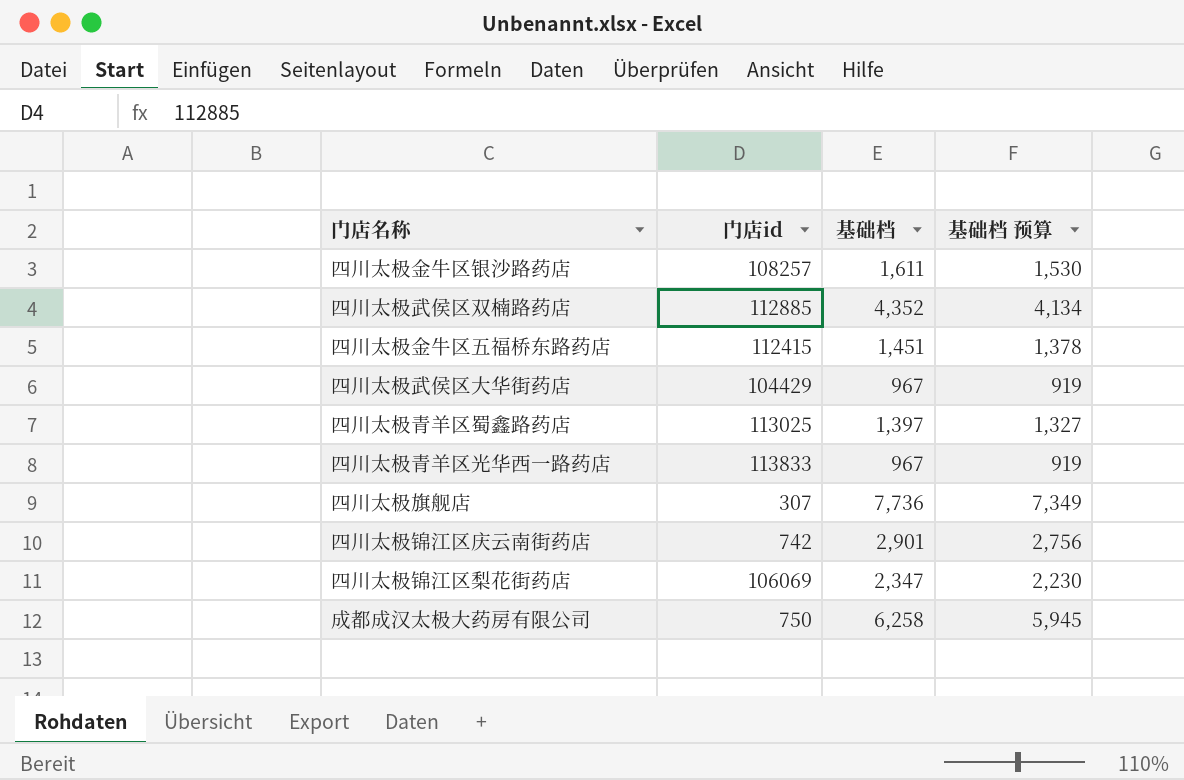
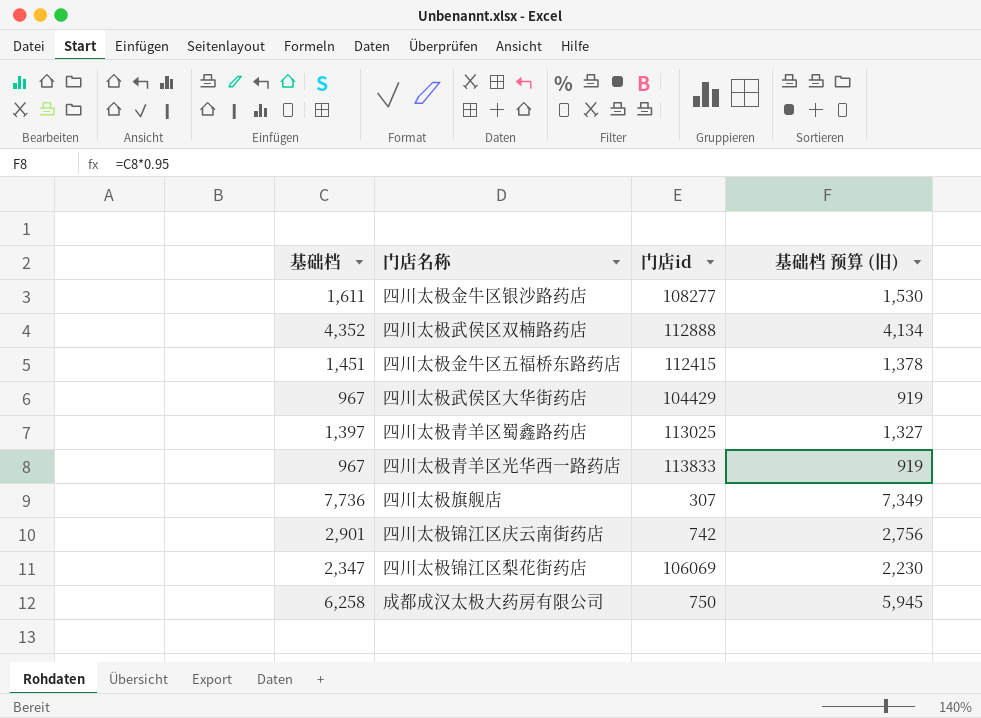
column 基础档 | position: 3 -> 1
column name: 基础档 预算 -> 基础档 预算 (旧)
四川太极金牛区银沙路药店 | 门店id: 108257 -> 108277
四川太极武侯区双楠路药店 | 门店id: 112885 -> 112888

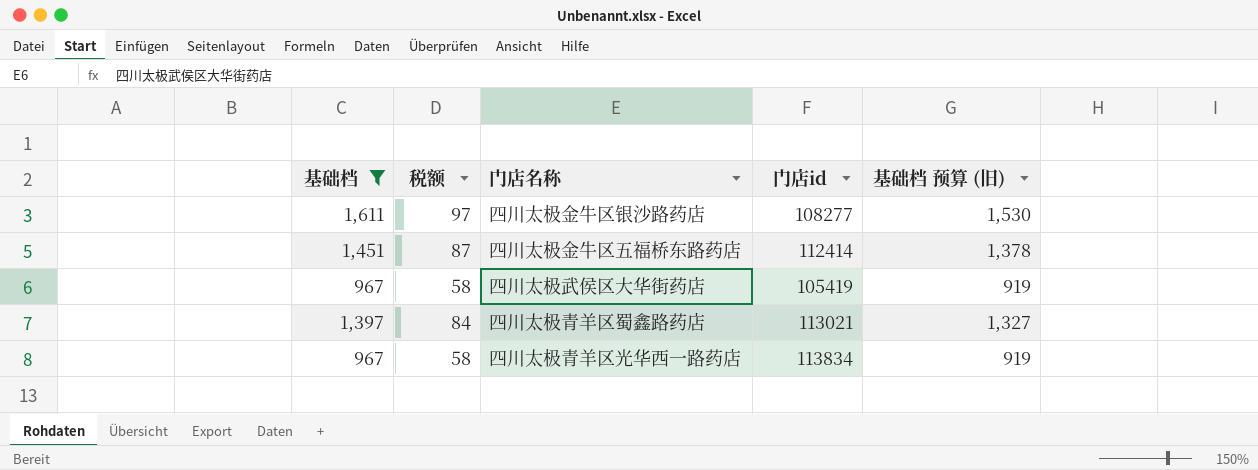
filter: none -> 基础档 <= 1,611
column 税额 | formula: none -> [基础档] * 0.06
四川太极金牛区五福桥东路药店 | 门店id: 112415 -> 112414
四川太极武侯区大华街药店 | 门店id: 104429 -> 105419
四川太极青羊区蜀鑫路药店 | 门店id: 113025 -> 113021
四川太极青羊区光华西一路药店 | 门店id: 113833 -> 113834

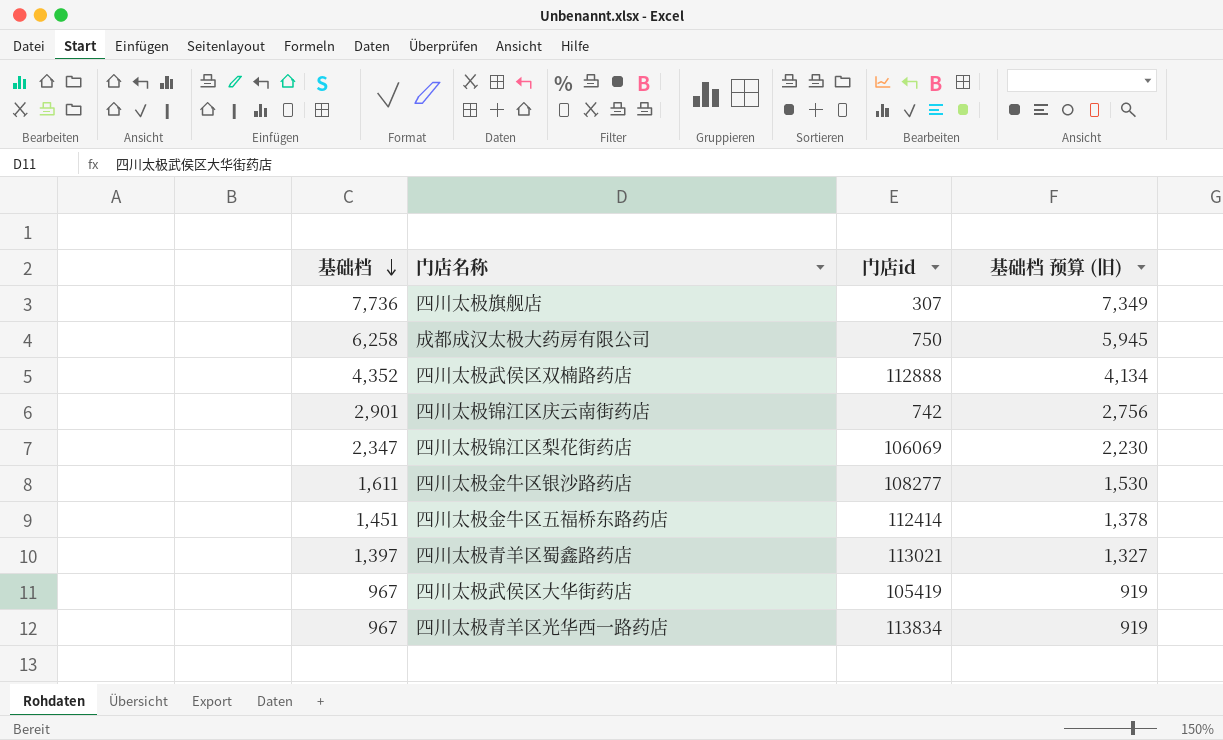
filter: 基础档 <= 1,611 -> none
row order: none -> 基础档 descending
column 税额 | formula: [基础档] * 0.06 -> none

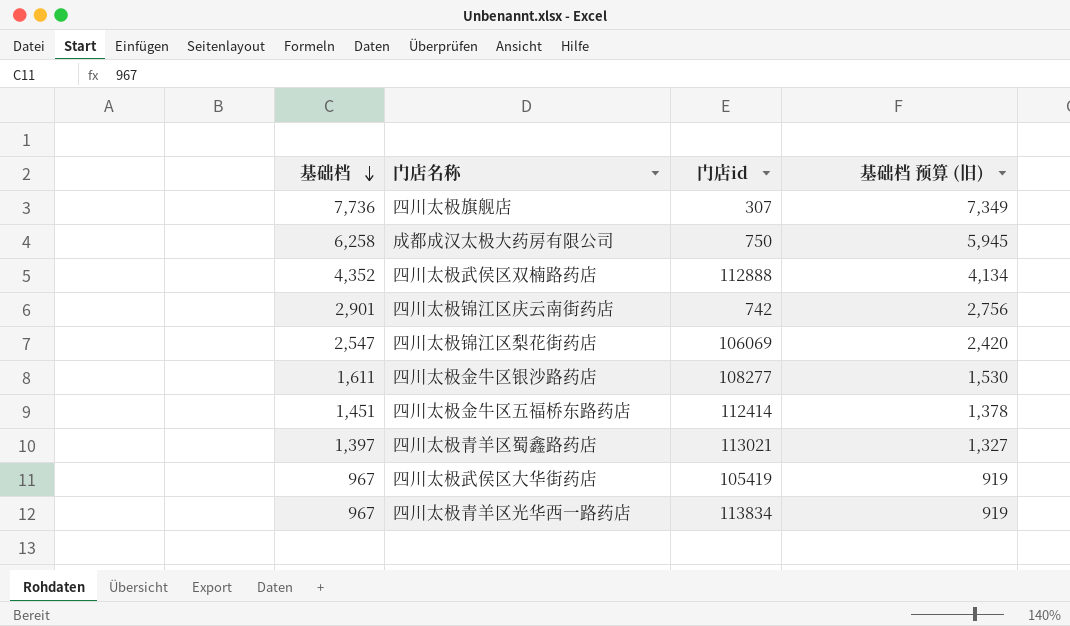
四川太极锦江区梨花街药店 | 基础档: 2,347 -> 2,547
四川太极锦江区梨花街药店 | 基础档 预算 (旧): 2,230 -> 2,420

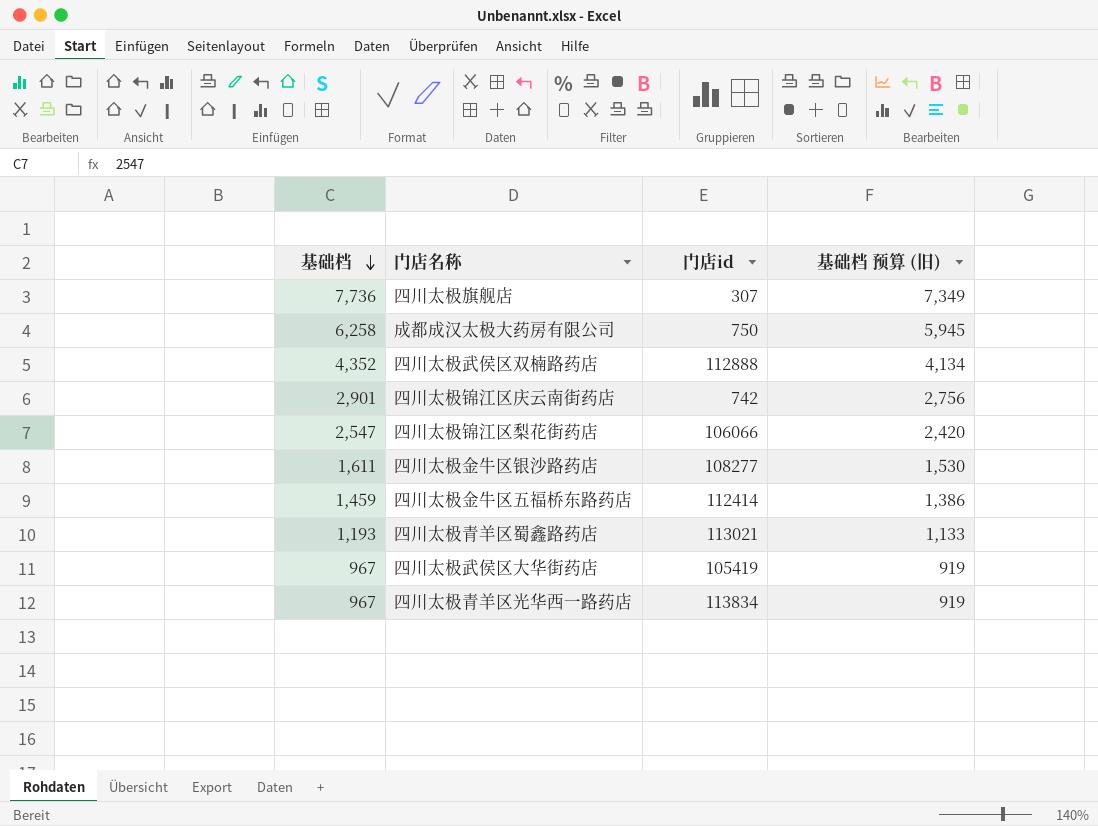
四川太极锦江区梨花街药店 | 门店id: 106069 -> 106066
四川太极金牛区五福桥东路药店 | 基础档: 1,451 -> 1,459
四川太极金牛区五福桥东路药店 | 基础档 预算 (旧): 1,378 -> 1,386
四川太极青羊区蜀鑫路药店 | 基础档: 1,397 -> 1,193
四川太极青羊区蜀鑫路药店 | 基础档 预算 (旧): 1,327 -> 1,133

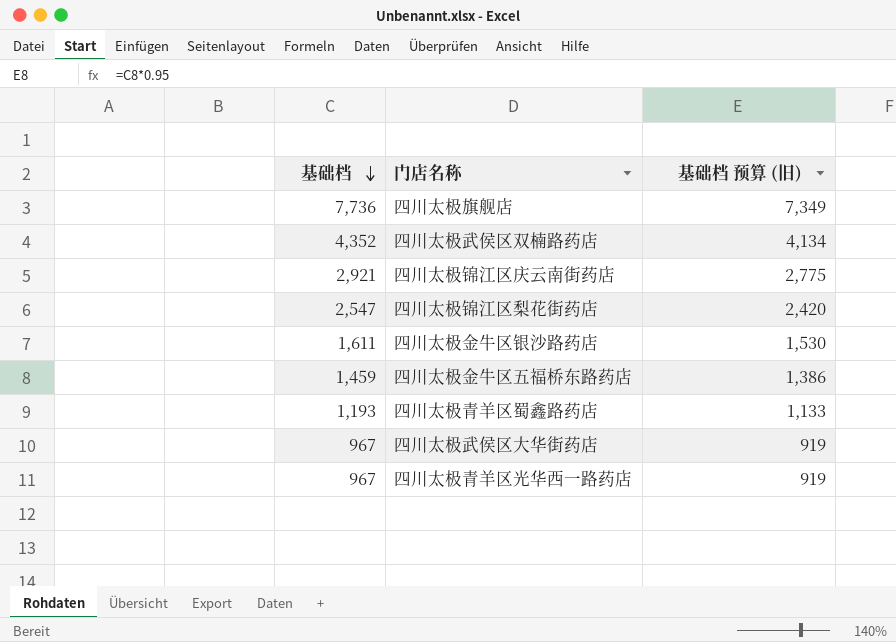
column 门店id | position: 3 -> none
row 成都成汉太极大药房有限公司: 6,258 | 750 | 5,945 -> none
四川太极锦江区庆云南街药店 | 基础档: 2,901 -> 2,921
四川太极锦江区庆云南街药店 | 基础档 预算 (旧): 2,756 -> 2,775

